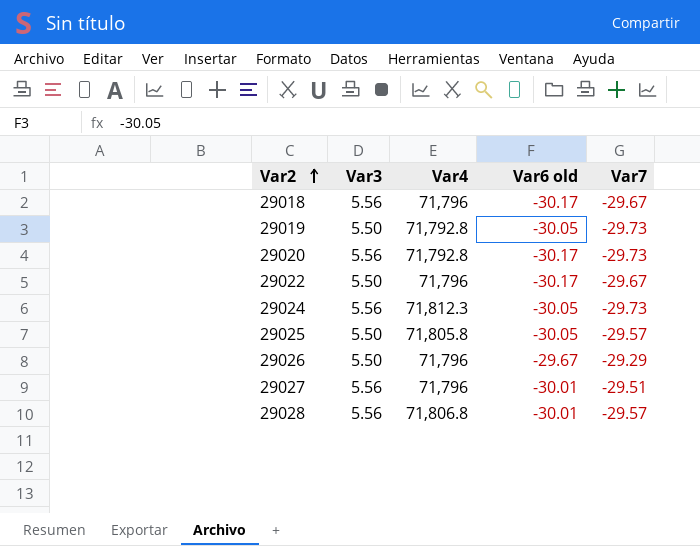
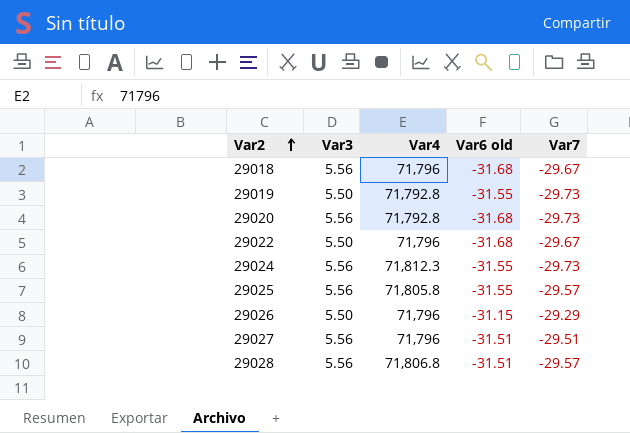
29018 | Var6 old: -30.17 -> -31.68
29019 | Var6 old: -30.05 -> -31.55
29020 | Var6 old: -30.17 -> -31.68
29022 | Var6 old: -30.17 -> -31.68
29024 | Var6 old: -30.05 -> -31.55
29025 | Var3: 5.50 -> 5.56
29025 | Var6 old: -30.05 -> -31.55
29026 | Var6 old: -29.67 -> -31.15
29027 | Var6 old: -30.01 -> -31.51
29028 | Var6 old: -30.01 -> -31.51

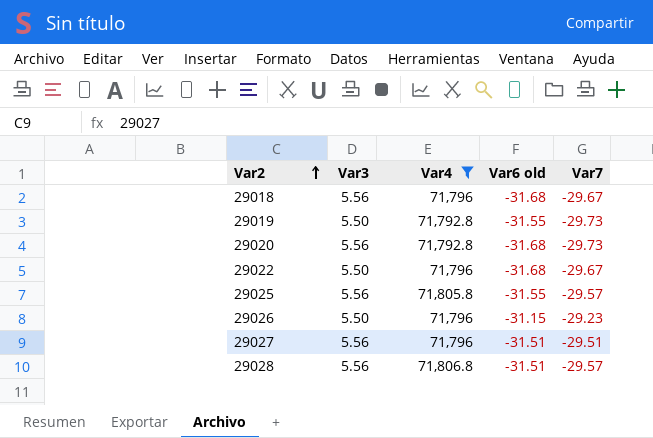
filter: none -> Var4 != 71,812.3
29026 | Var7: -29.29 -> -29.23

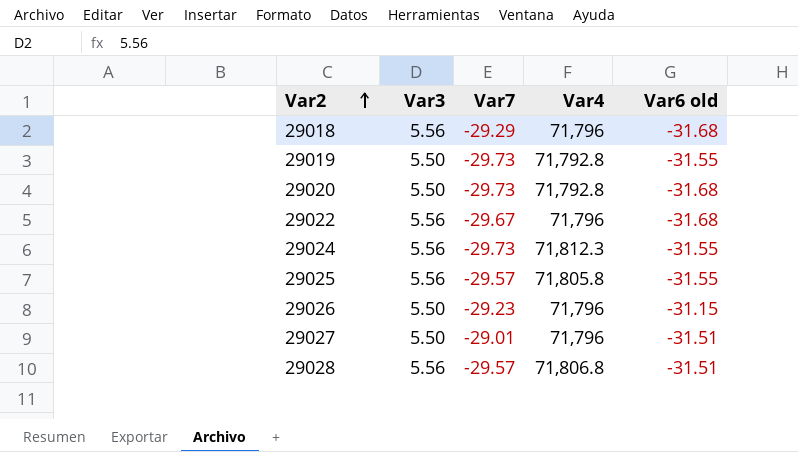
filter: Var4 != 71,812.3 -> none
column Var7 | position: 5 -> 3
29018 | Var7: -29.67 -> -29.29
29020 | Var3: 5.56 -> 5.50
29022 | Var3: 5.50 -> 5.56
29027 | Var3: 5.56 -> 5.50
29027 | Var7: -29.51 -> -29.01

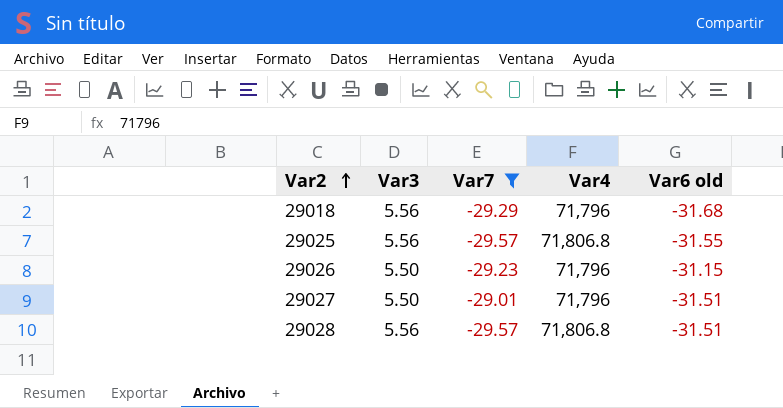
filter: none -> Var7 >= -29.57
29025 | Var4: 71,805.8 -> 71,806.8

